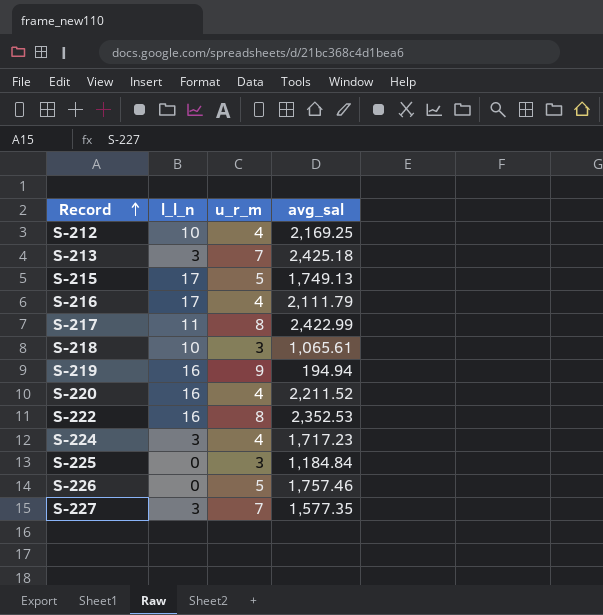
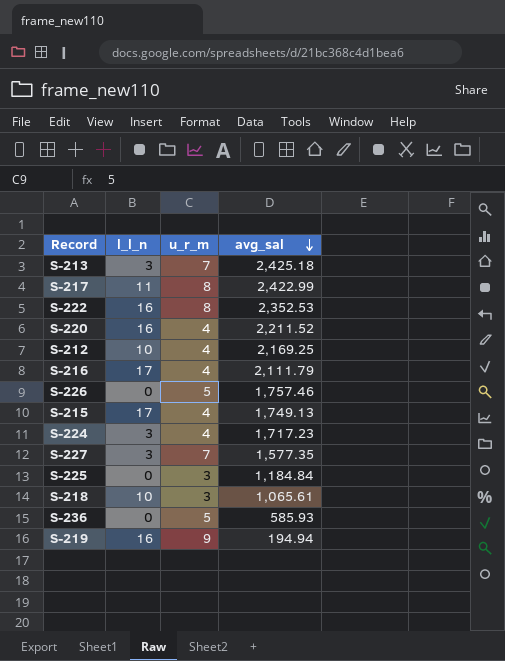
row order: Record ascending -> avg_sal descending
S-215 | u_r_m: 5 -> 4
row S-236: none -> 0 | 5 | 585.93

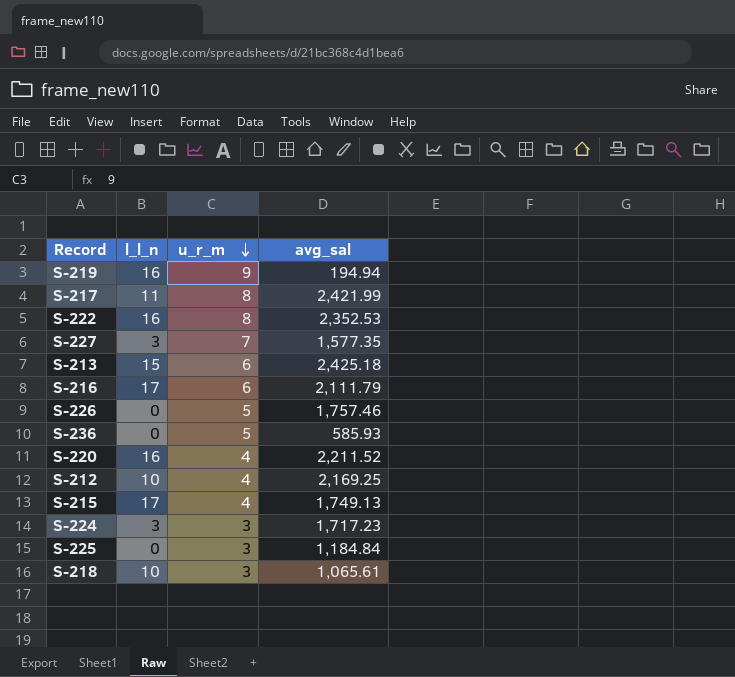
row order: avg_sal descending -> u_r_m descending
S-217 | avg_sal: 2,422.99 -> 2,421.99
S-213 | l_l_n: 3 -> 15
S-213 | u_r_m: 7 -> 6
S-216 | u_r_m: 4 -> 6
S-224 | u_r_m: 4 -> 3

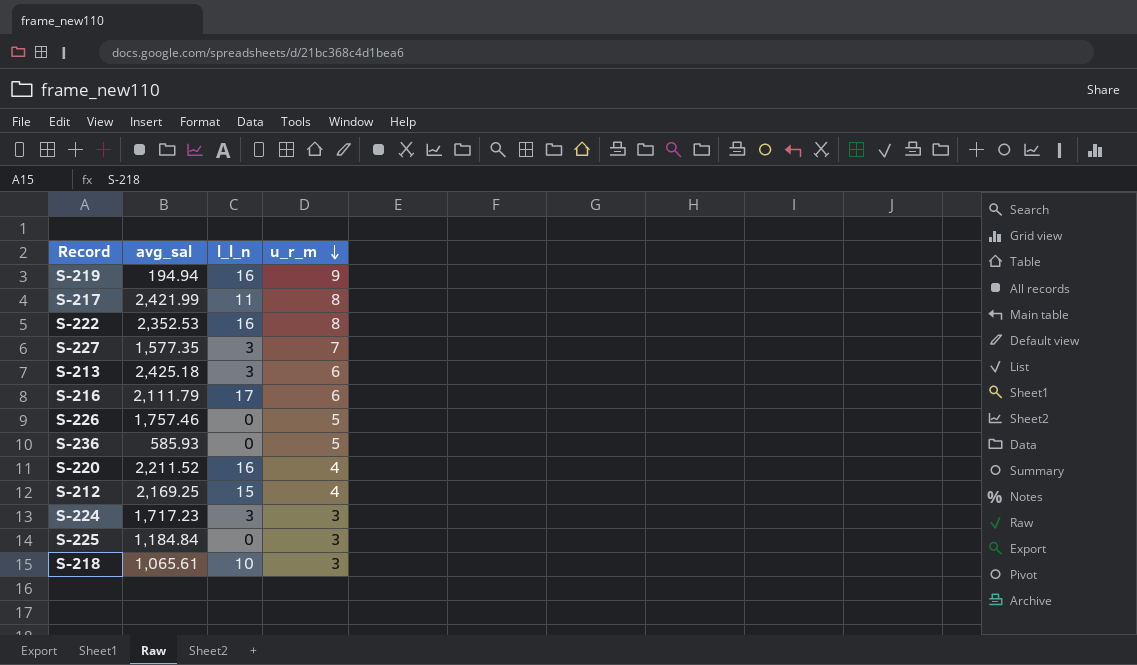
column avg_sal | position: 4 -> 2
row S-215: 17 | 4 | 1,749.13 -> none
S-213 | l_l_n: 15 -> 3
S-212 | l_l_n: 10 -> 15

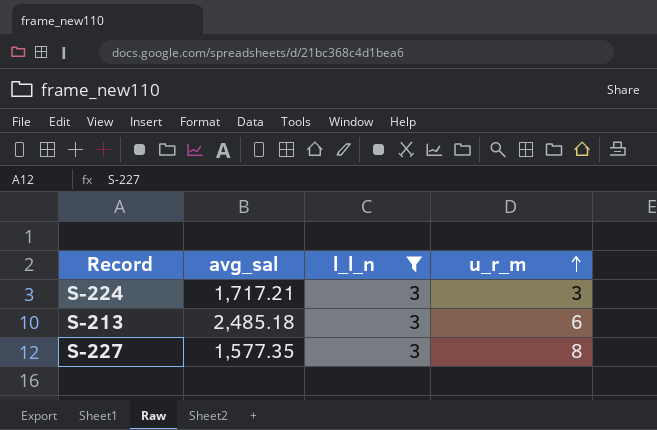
filter: none -> l_l_n = 3
row order: u_r_m descending -> u_r_m ascending
S-224 | avg_sal: 1,717.23 -> 1,717.21
S-213 | avg_sal: 2,425.18 -> 2,485.18
S-227 | u_r_m: 7 -> 8

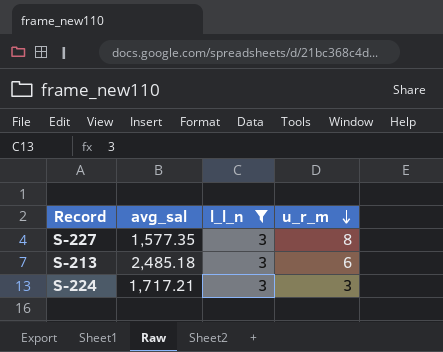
row order: u_r_m ascending -> u_r_m descending

